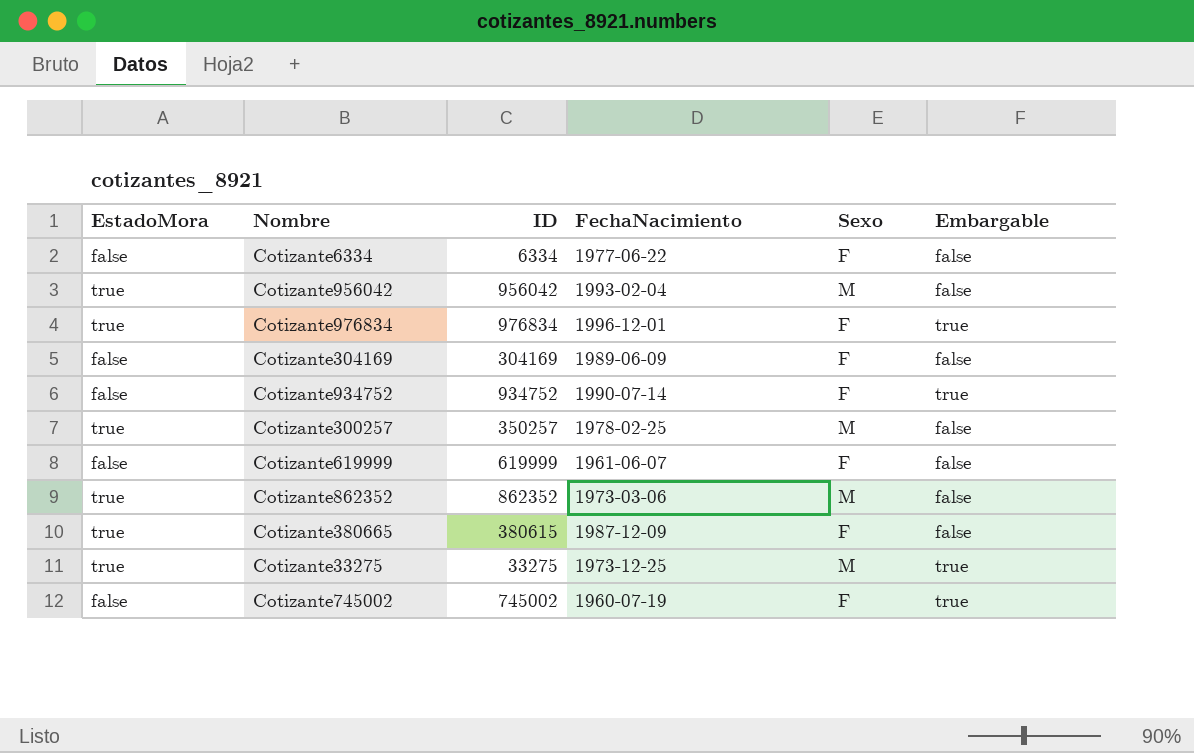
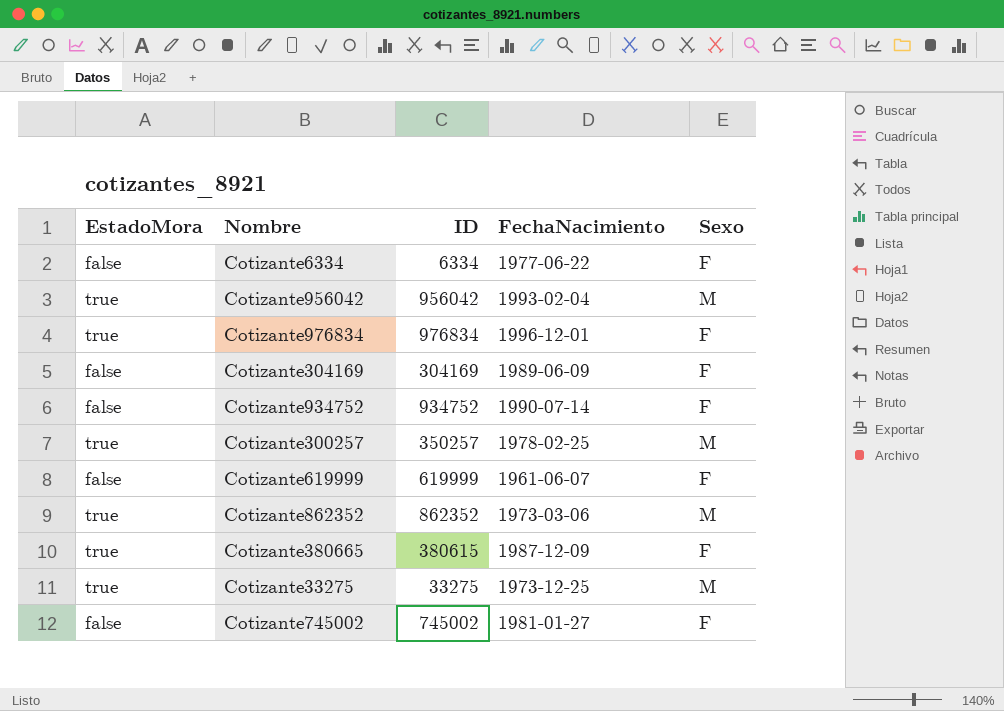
column Embargable | position: 6 -> none
Cotizante745002 | FechaNacimiento: 1960-07-19 -> 1981-01-27

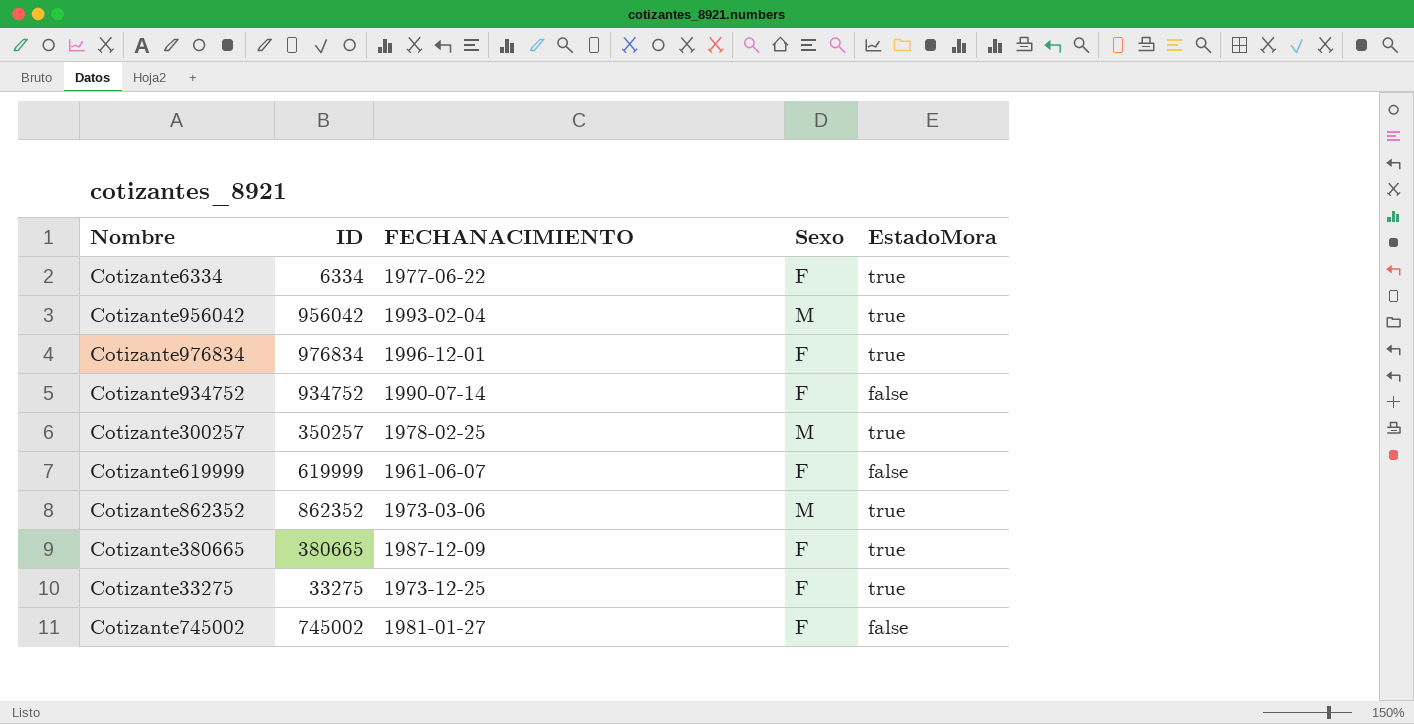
column name: FechaNacimiento -> FECHANACIMIENTO
column EstadoMora | position: 1 -> 5
row Cotizante304169: false | 304169 | 1989-06-09 | F -> none
Cotizante6334 | EstadoMora: false -> true
Cotizante380665 | ID: 380615 -> 380665
Cotizante33275 | Sexo: M -> F

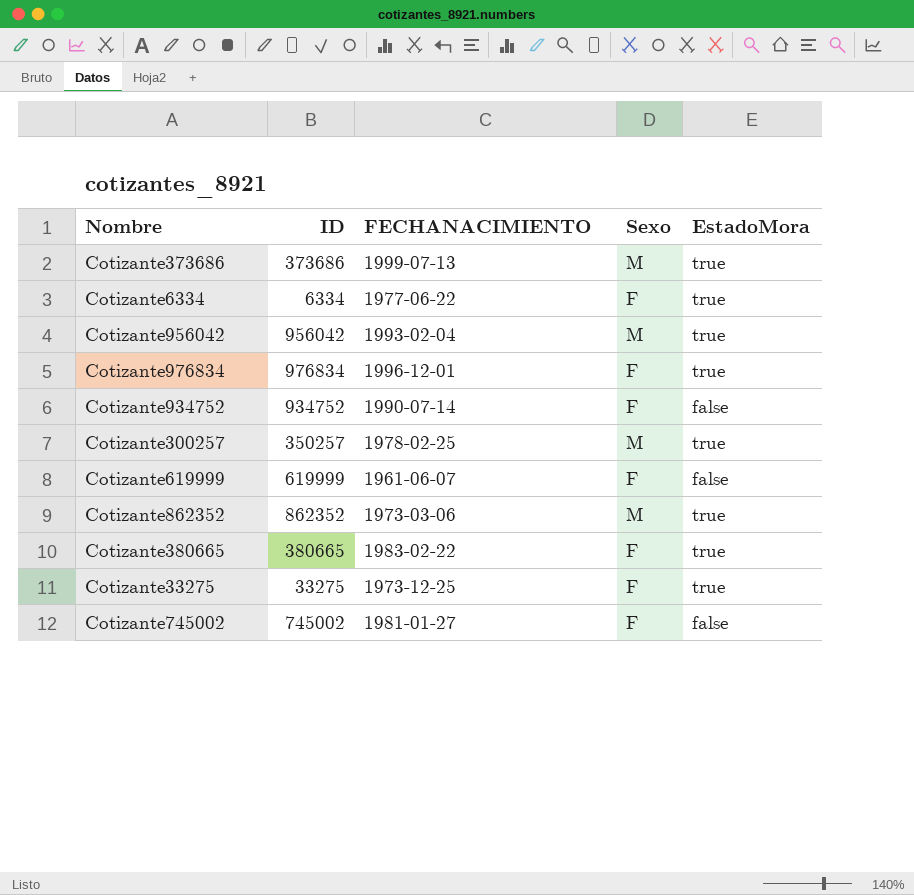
row Cotizante373686: none -> 373686 | 1999-07-13 | M | true
Cotizante380665 | FECHANACIMIENTO: 1987-12-09 -> 1983-02-22

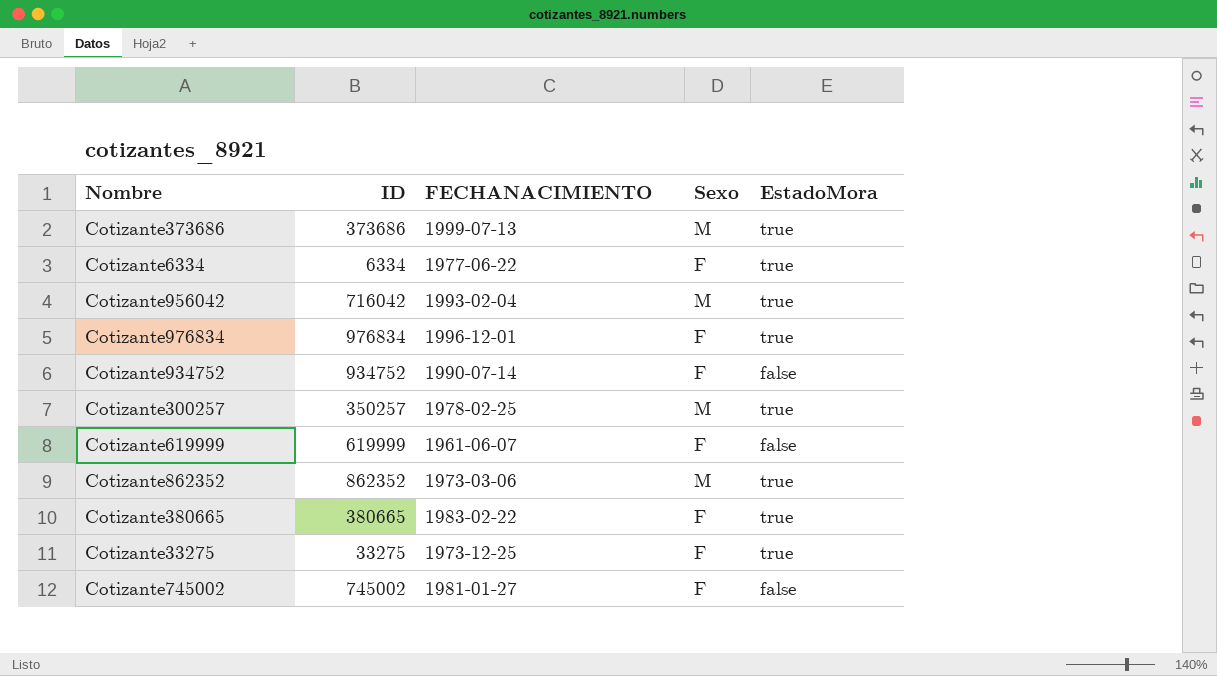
Cotizante956042 | ID: 956042 -> 716042

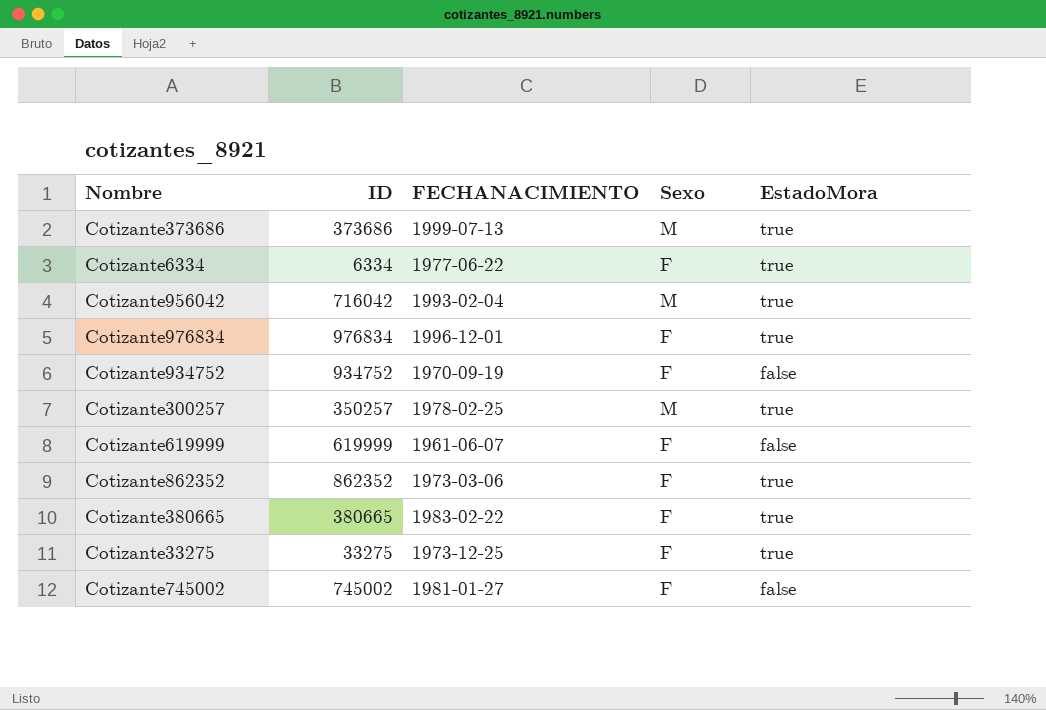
Cotizante934752 | FECHANACIMIENTO: 1990-07-14 -> 1970-09-19
Cotizante862352 | Sexo: M -> F

